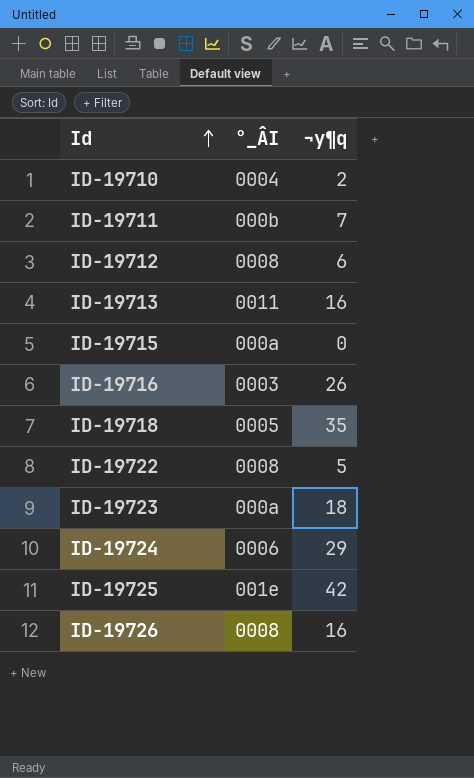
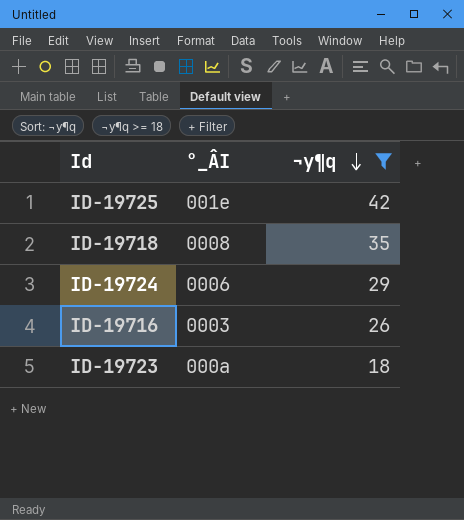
filter: none -> ¬y¶q >= 18
row order: Id ascending -> ¬y¶q descending
ID-19718 | °_ÂI: 0005 -> 0008

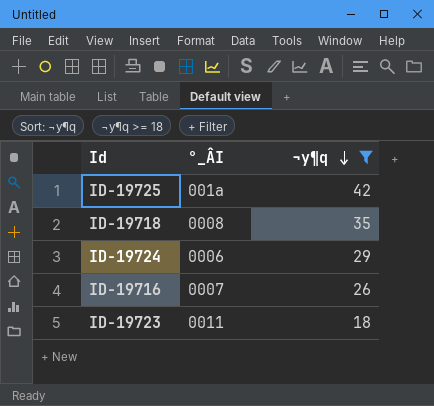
ID-19725 | °_ÂI: 001e -> 001a
ID-19716 | °_ÂI: 0003 -> 0007
ID-19723 | °_ÂI: 000a -> 0011

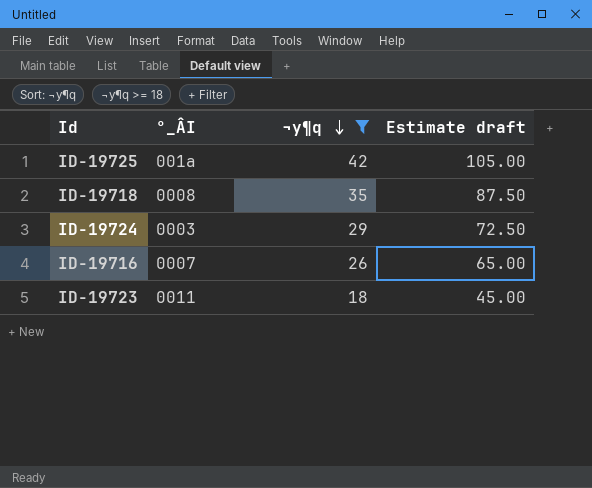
column Estimate draft | formula: none -> [¬y¶q] * 2.5
ID-19724 | °_ÂI: 0006 -> 0003

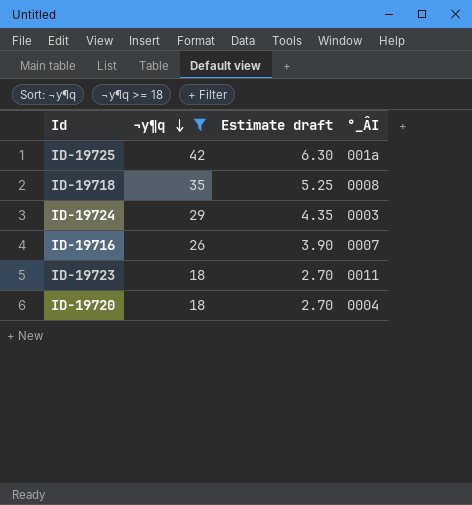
column Estimate draft | formula: [¬y¶q] * 2.5 -> [¬y¶q] * 0.15
column °_ÂI | position: 2 -> 4
row ID-19720: none -> 18 | 2.70 | 0004

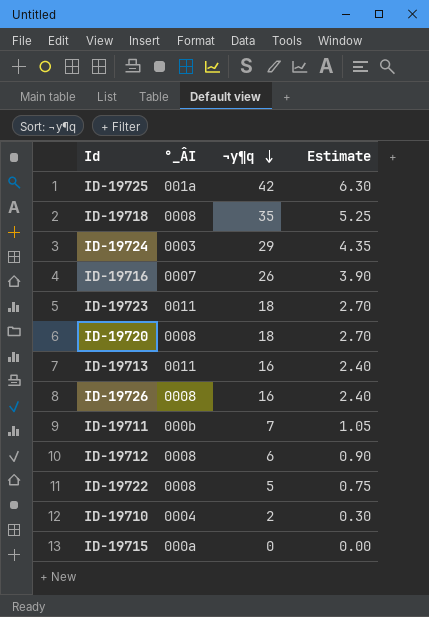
filter: ¬y¶q >= 18 -> none
column °_ÂI | position: 4 -> 2
column name: Estimate draft -> Estimate
ID-19720 | °_ÂI: 0004 -> 0008

